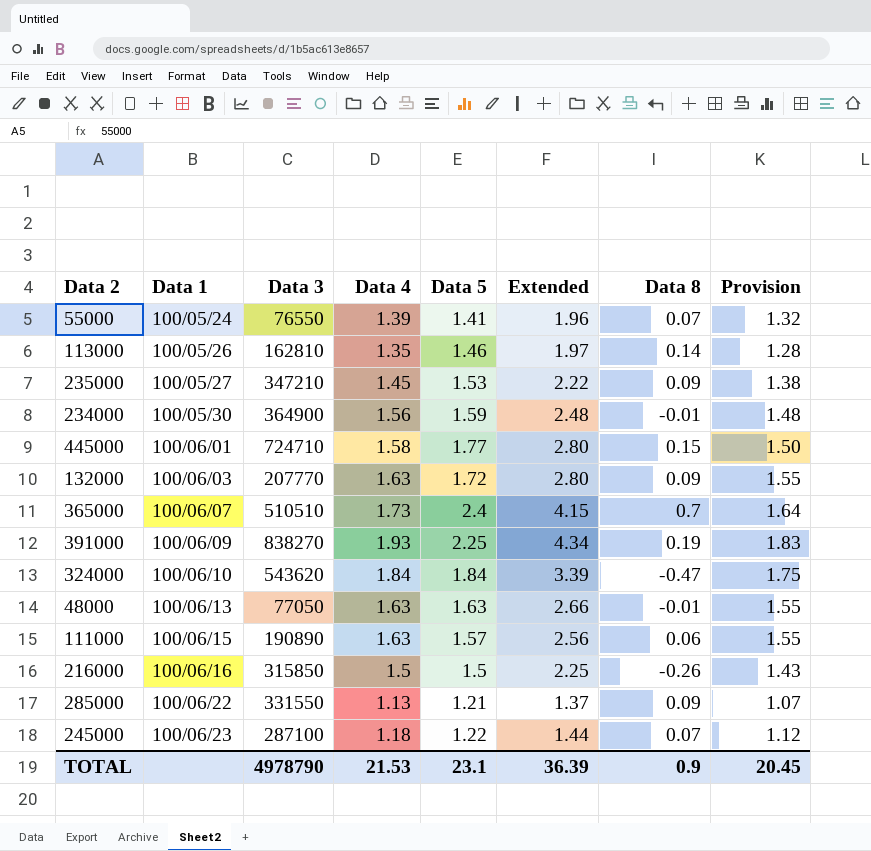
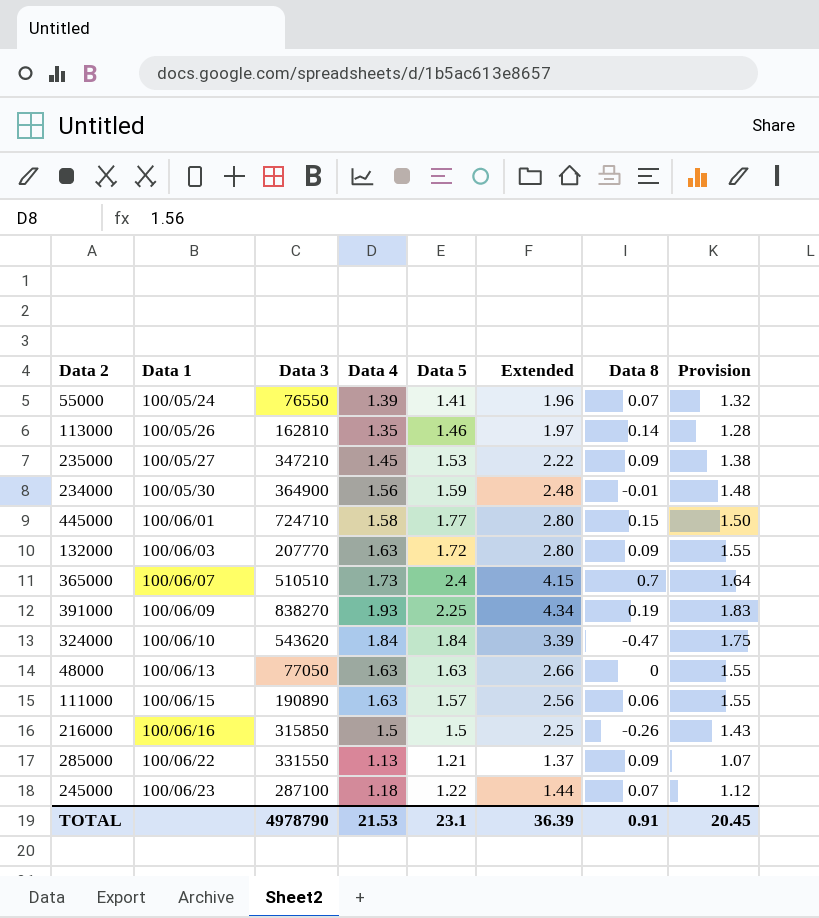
48000 | Data 8: -0.01 -> 0
TOTAL | Data 8: 0.9 -> 0.91

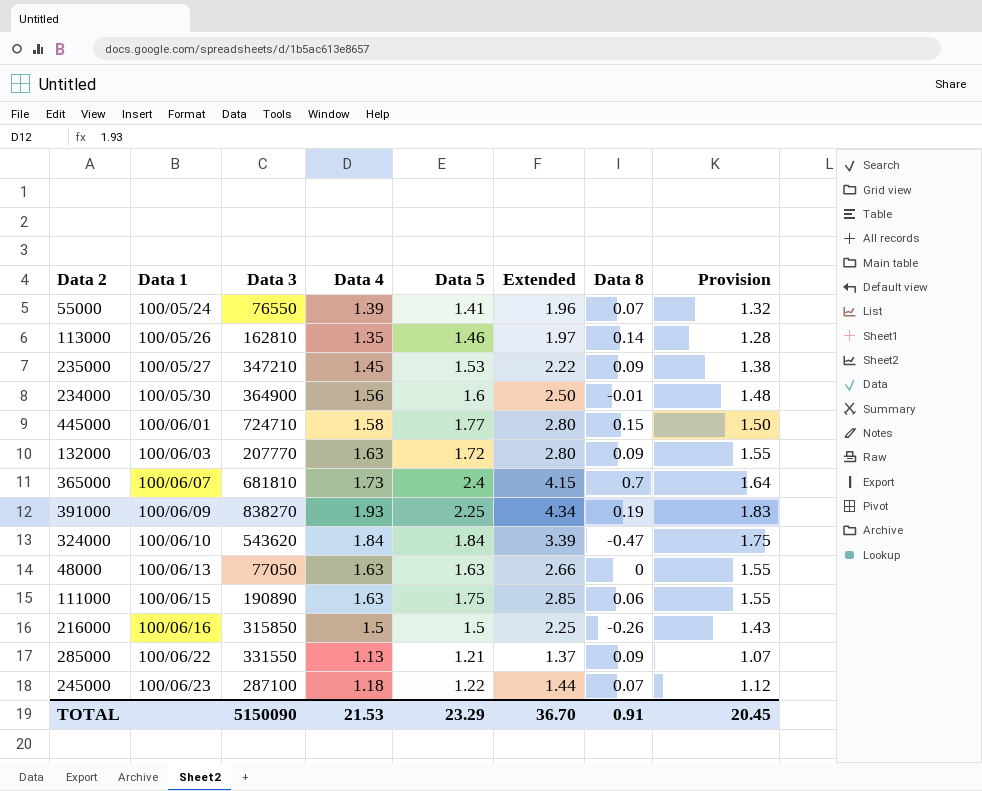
234000 | Data 5: 1.59 -> 1.6
234000 | Extended: 2.48 -> 2.50
365000 | Data 3: 510510 -> 681810
111000 | Data 5: 1.57 -> 1.75
111000 | Extended: 2.56 -> 2.85
TOTAL | Data 3: 4978790 -> 5150090
TOTAL | Data 5: 23.1 -> 23.29
TOTAL | Extended: 36.39 -> 36.70

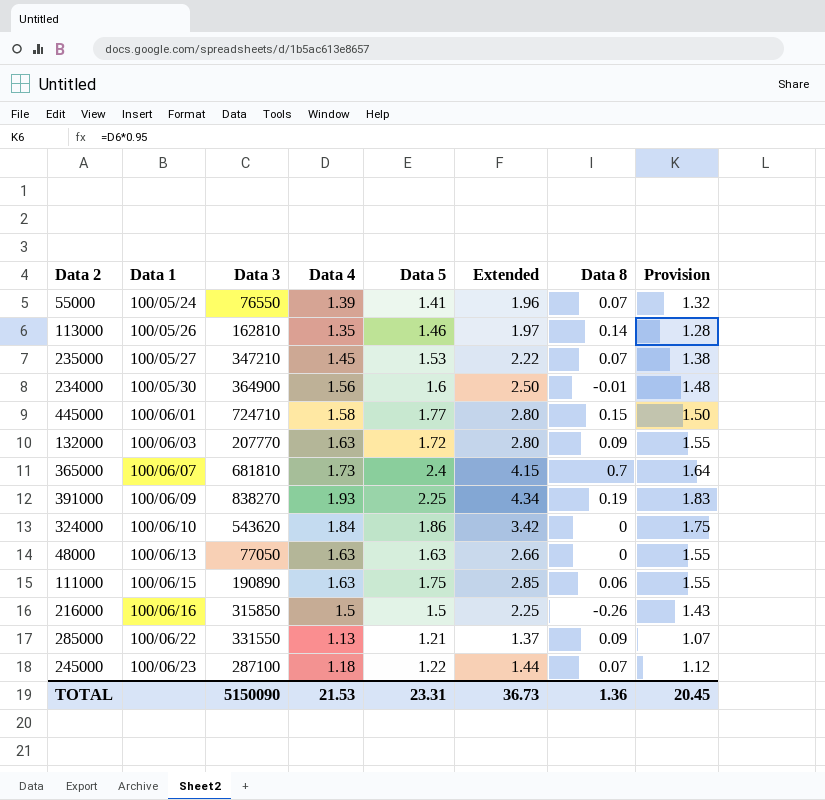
235000 | Data 8: 0.09 -> 0.07
324000 | Data 5: 1.84 -> 1.86
324000 | Extended: 3.39 -> 3.42
324000 | Data 8: -0.47 -> 0
TOTAL | Data 5: 23.29 -> 23.31
TOTAL | Extended: 36.70 -> 36.73
TOTAL | Data 8: 0.91 -> 1.36

